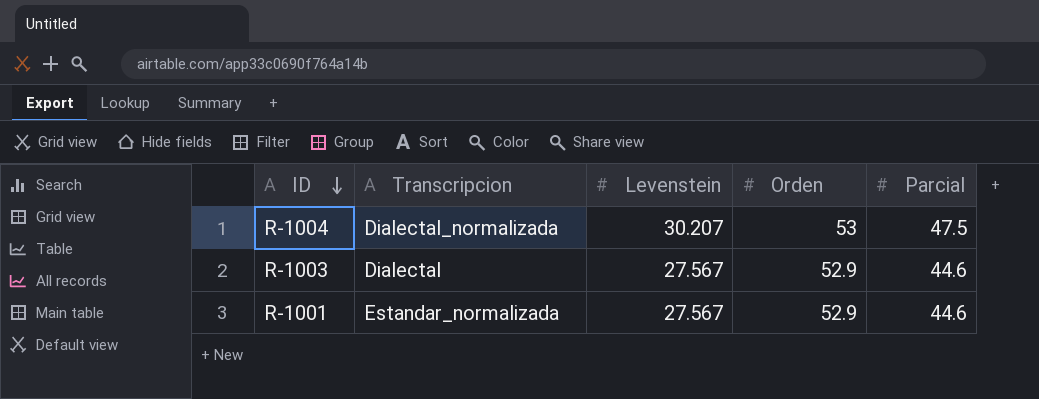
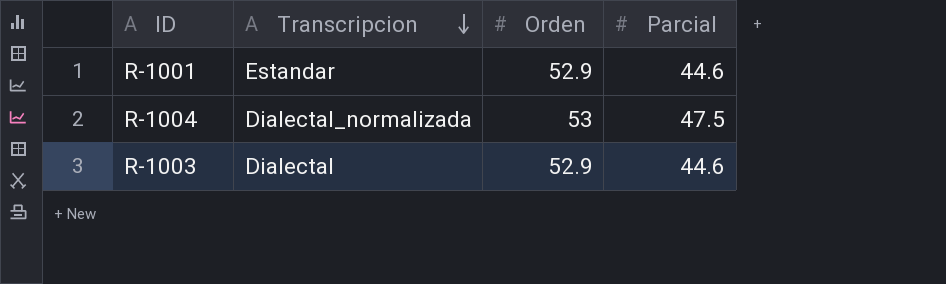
row order: ID descending -> Transcripcion descending
column Levenstein | position: 3 -> none
R-1001 | Transcripcion: Estandar_normalizada -> Estandar

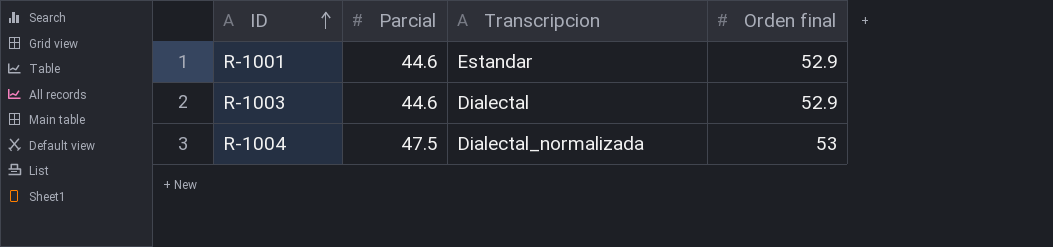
row order: Transcripcion descending -> ID ascending
column Parcial | position: 4 -> 2
column name: Orden -> Orden final

